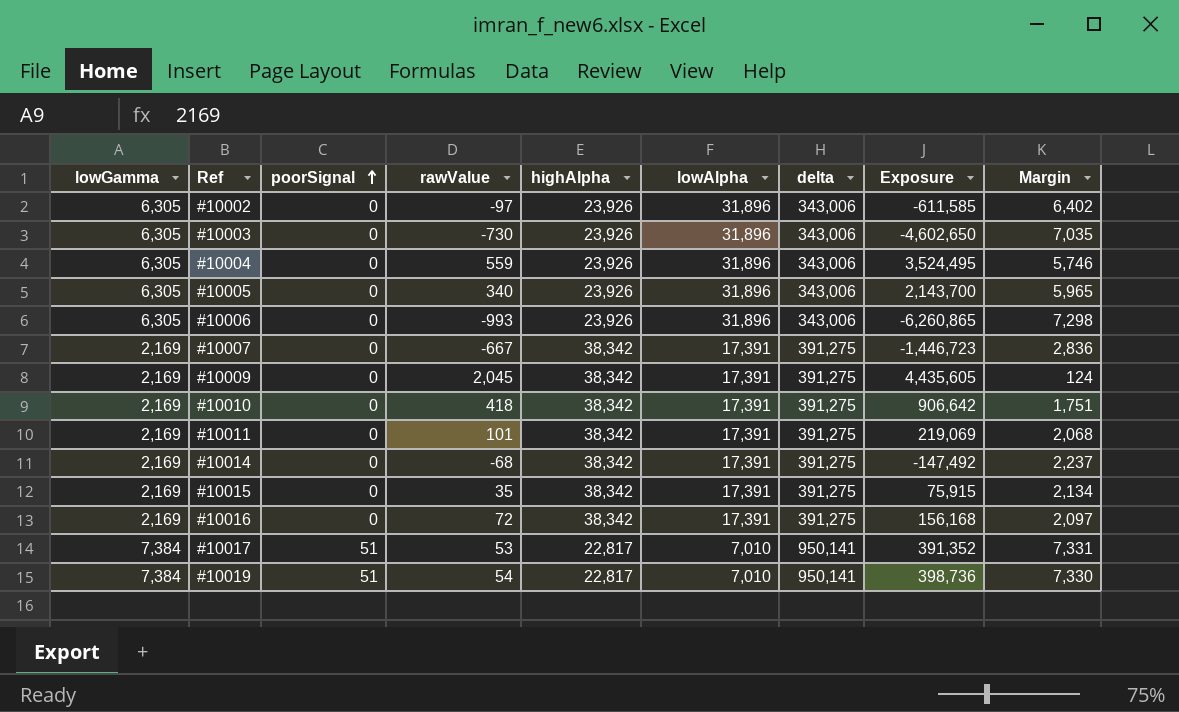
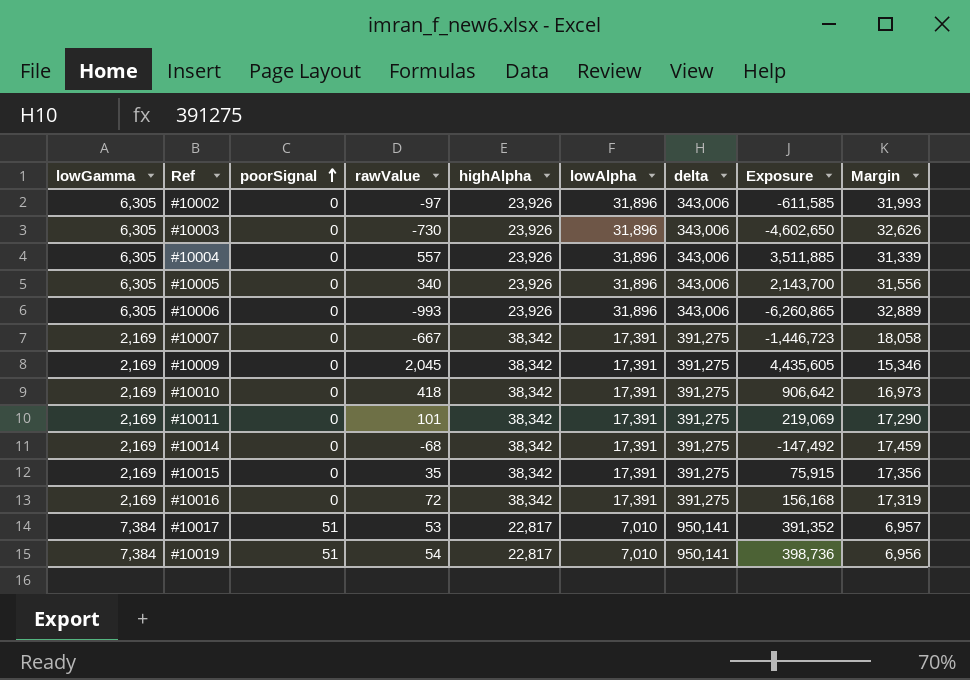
column Margin | formula: [lowGamma] - [rawValue] -> [lowAlpha] - [rawValue]
#10004 | rawValue: 559 -> 557
#10004 | Exposure: 3,524,495 -> 3,511,885

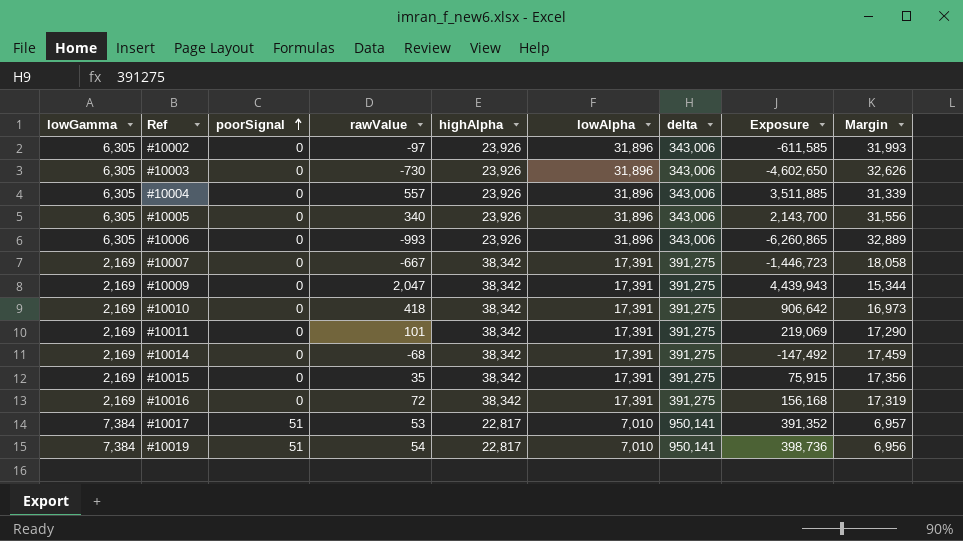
#10009 | rawValue: 2,045 -> 2,047
#10009 | Exposure: 4,435,605 -> 4,439,943
#10009 | Margin: 15,346 -> 15,344

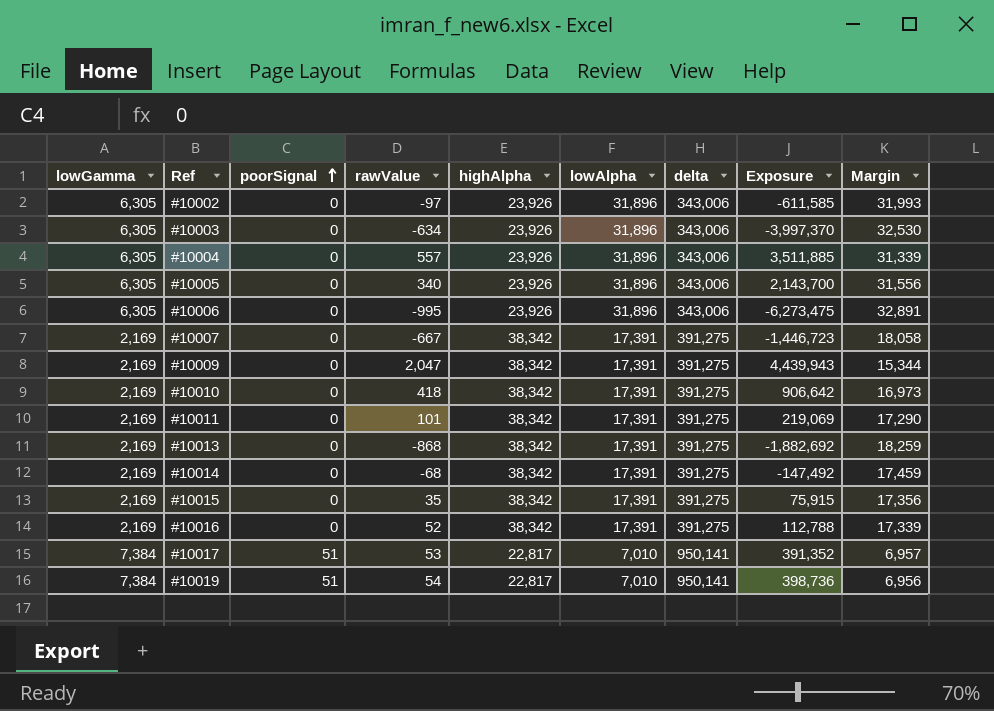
#10003 | rawValue: -730 -> -634
#10003 | Exposure: -4,602,650 -> -3,997,370
#10003 | Margin: 32,626 -> 32,530
#10006 | rawValue: -993 -> -995
#10006 | Exposure: -6,260,865 -> -6,273,475
#10006 | Margin: 32,889 -> 32,891
row #10013: none -> 2,169 | 0 | -868 | 38,342 | 17,391 | 391,275 | -1,882,692 | 18,259
#10016 | rawValue: 72 -> 52
#10016 | Exposure: 156,168 -> 112,788
#10016 | Margin: 17,319 -> 17,339

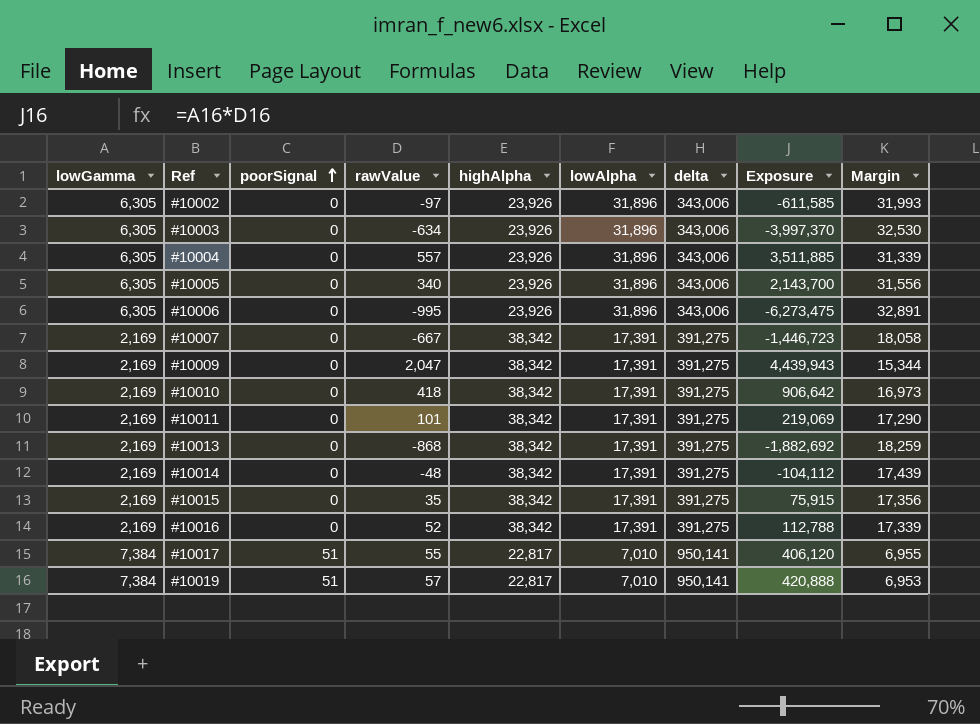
#10014 | rawValue: -68 -> -48
#10014 | Exposure: -147,492 -> -104,112
#10014 | Margin: 17,459 -> 17,439
#10017 | rawValue: 53 -> 55
#10017 | Exposure: 391,352 -> 406,120
#10017 | Margin: 6,957 -> 6,955
#10019 | rawValue: 54 -> 57
#10019 | Exposure: 398,736 -> 420,888
#10019 | Margin: 6,956 -> 6,953

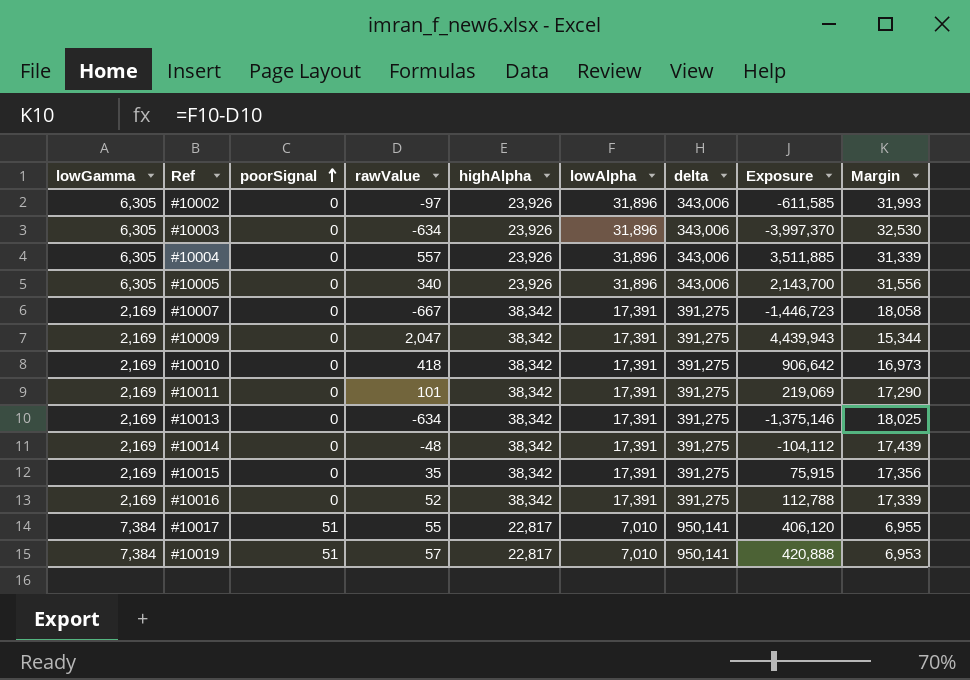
row #10006: 6,305 | 0 | -995 | 23,926 | 31,896 | 343,006 | -6,273,475 | 32,891 -> none
#10013 | rawValue: -868 -> -634
#10013 | Exposure: -1,882,692 -> -1,375,146
#10013 | Margin: 18,259 -> 18,025

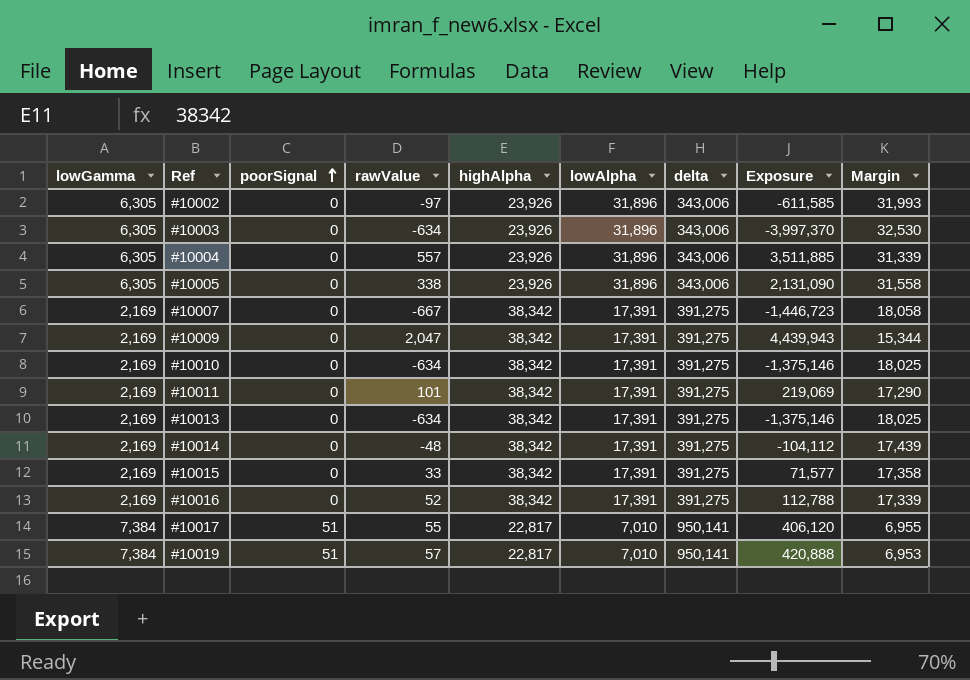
#10005 | rawValue: 340 -> 338
#10005 | Exposure: 2,143,700 -> 2,131,090
#10005 | Margin: 31,556 -> 31,558
#10010 | rawValue: 418 -> -634
#10010 | Exposure: 906,642 -> -1,375,146
#10010 | Margin: 16,973 -> 18,025
#10015 | rawValue: 35 -> 33
#10015 | Exposure: 75,915 -> 71,577
#10015 | Margin: 17,356 -> 17,358

